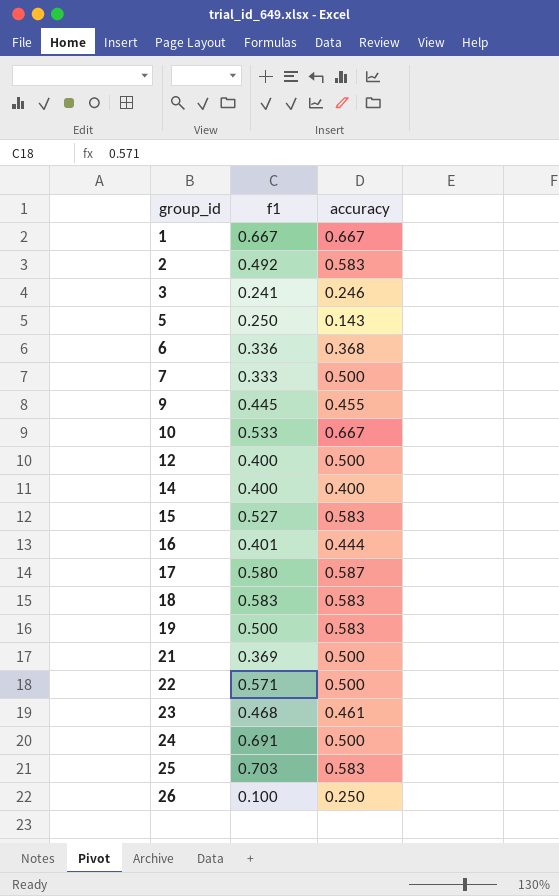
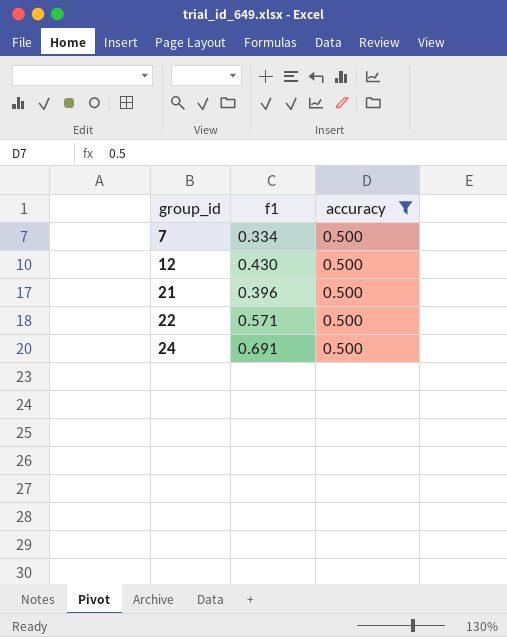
filter: none -> accuracy = 0.500
7 | f1: 0.333 -> 0.334
12 | f1: 0.400 -> 0.430
21 | f1: 0.369 -> 0.396

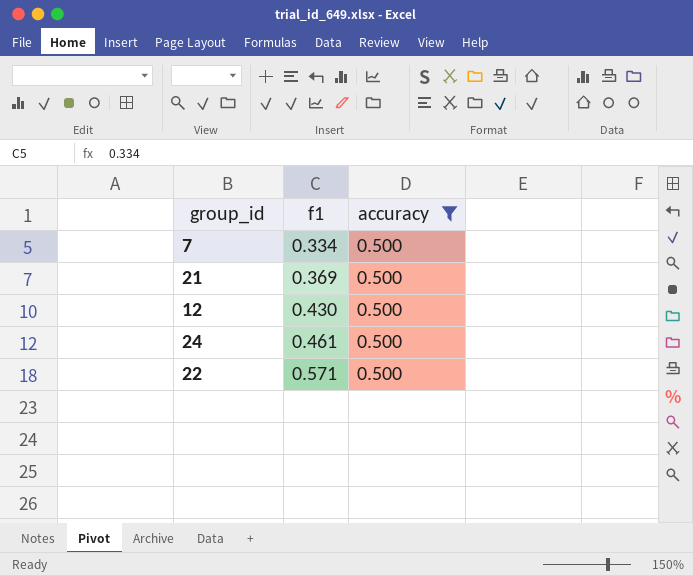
row order: group_id ascending -> f1 ascending
21 | f1: 0.396 -> 0.369
24 | f1: 0.691 -> 0.461

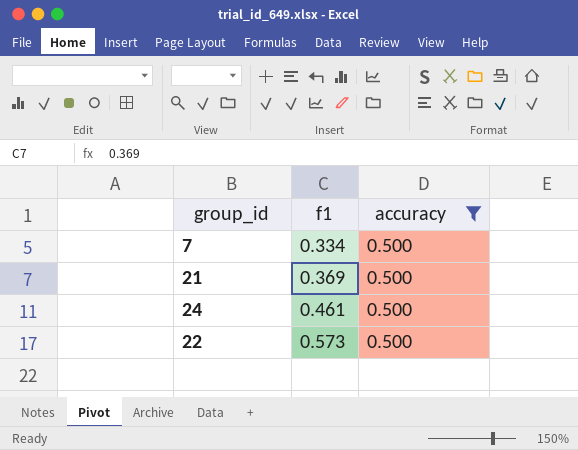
row 12: 0.430 | 0.500 -> none
22 | f1: 0.571 -> 0.573

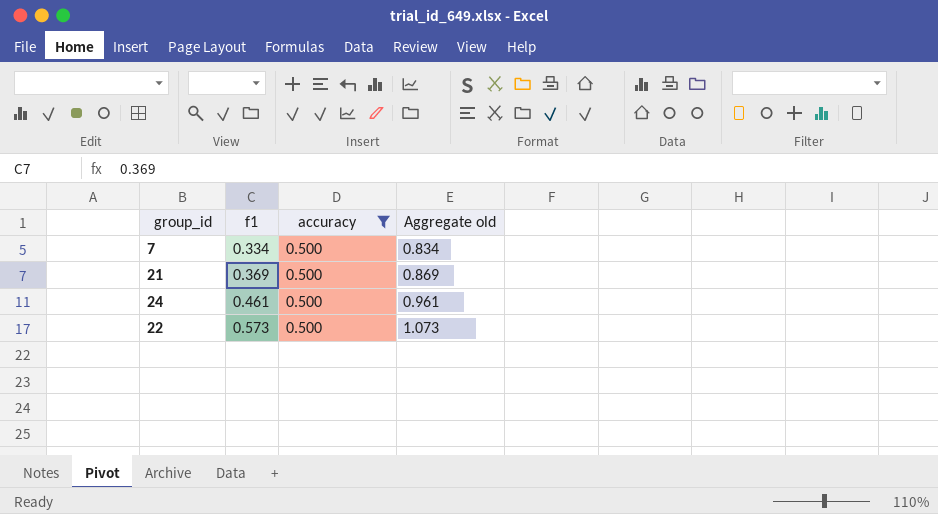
column Aggregate old | formula: none -> [f1] + [accuracy]

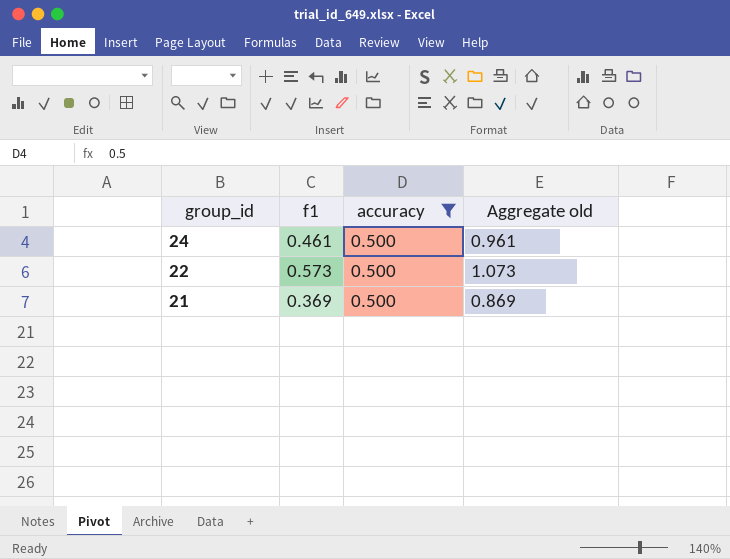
row order: f1 ascending -> group_id descending
row 7: 0.334 | 0.500 | 0.834 -> none

